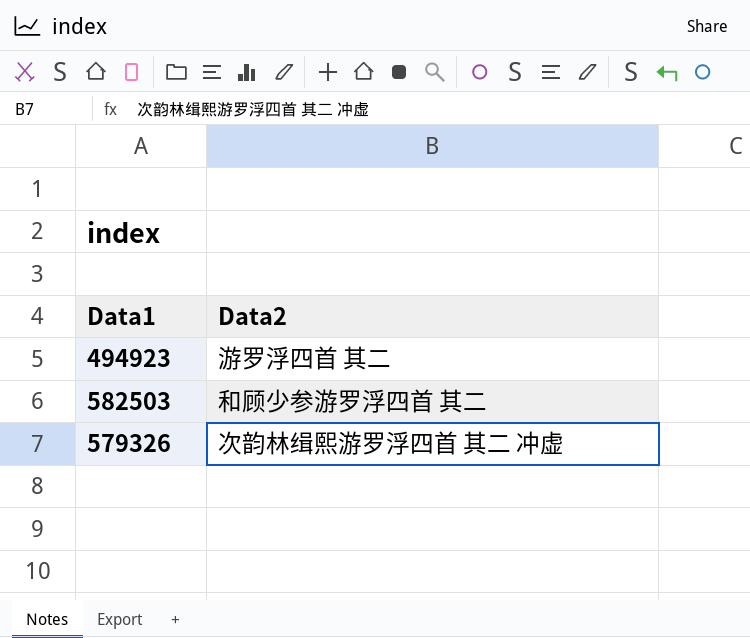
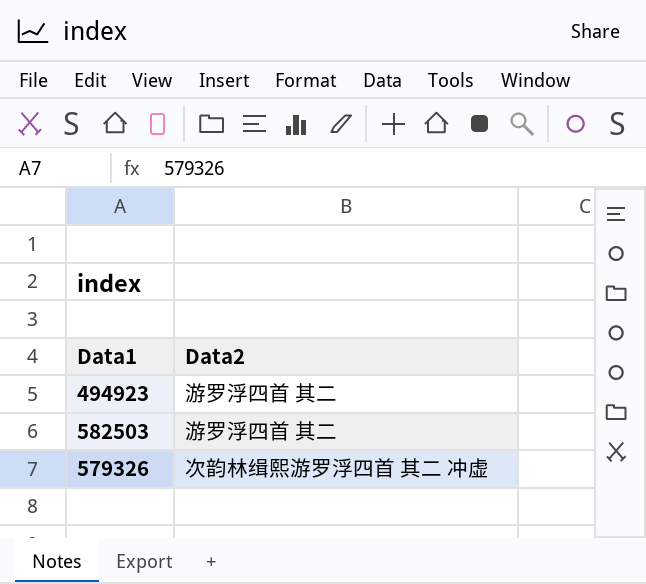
582503 | Data2: 和顾少参游罗浮四首 其二 -> 游罗浮四首 其二

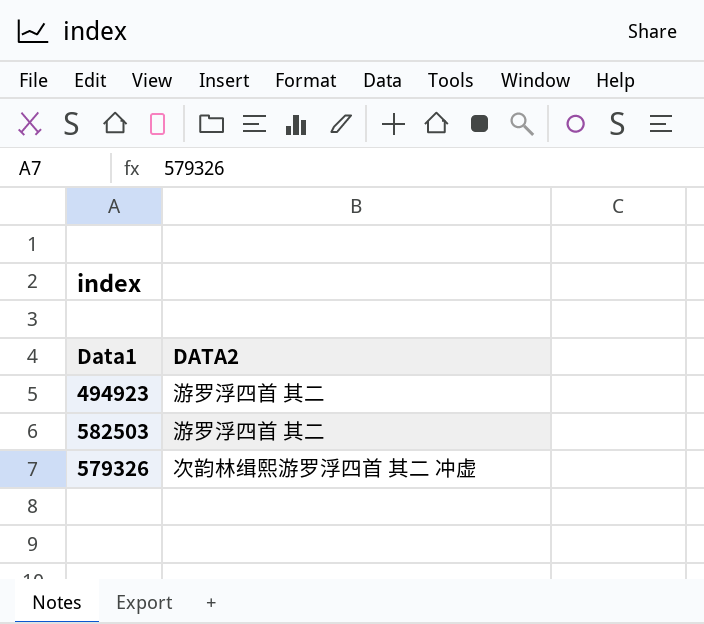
column name: Data2 -> DATA2

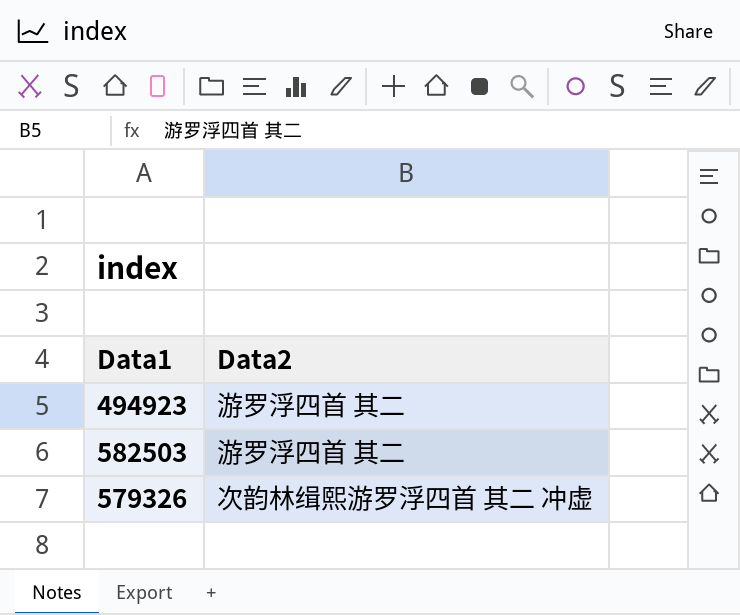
column name: DATA2 -> Data2

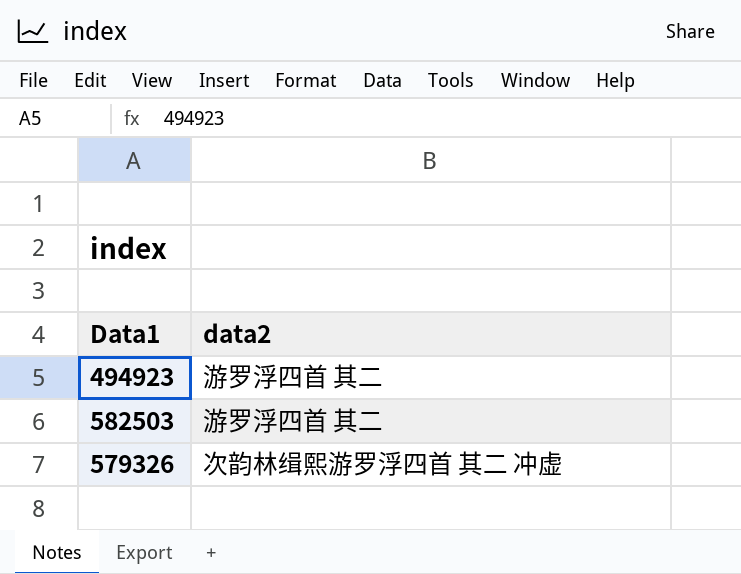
column name: Data2 -> data2

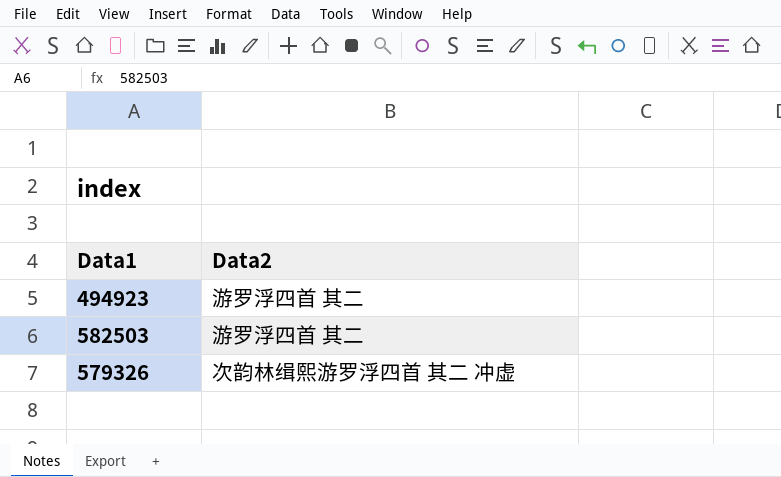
column name: data2 -> Data2

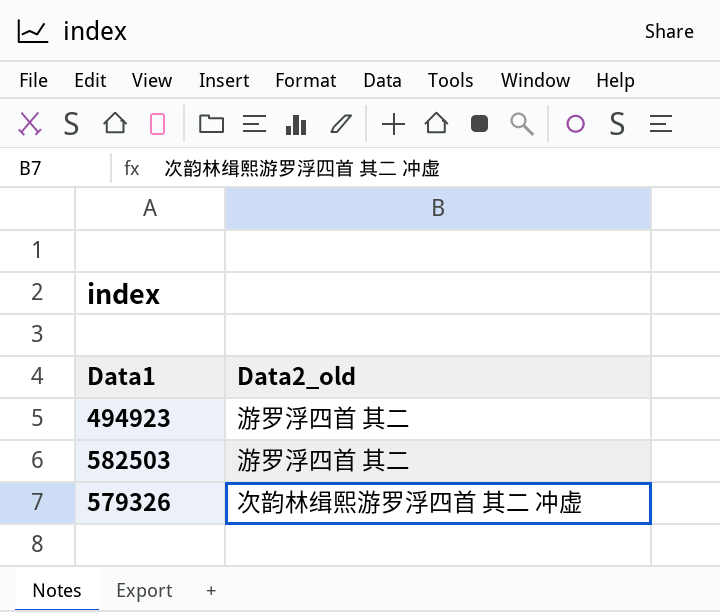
column name: Data2 -> Data2_old

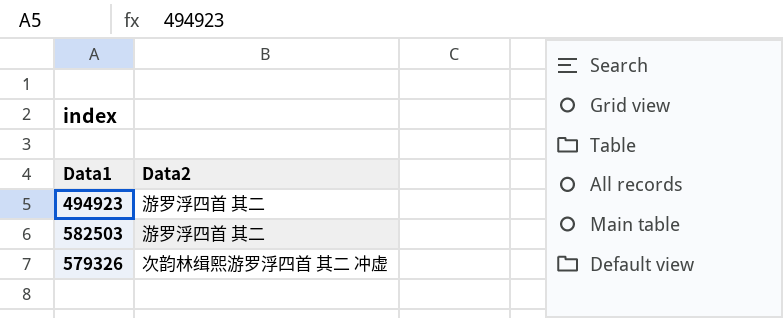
column name: Data2_old -> Data2

